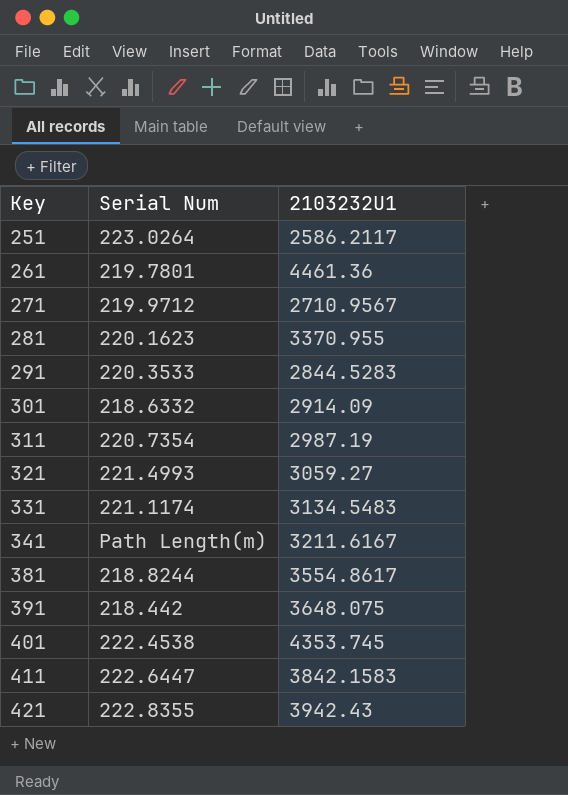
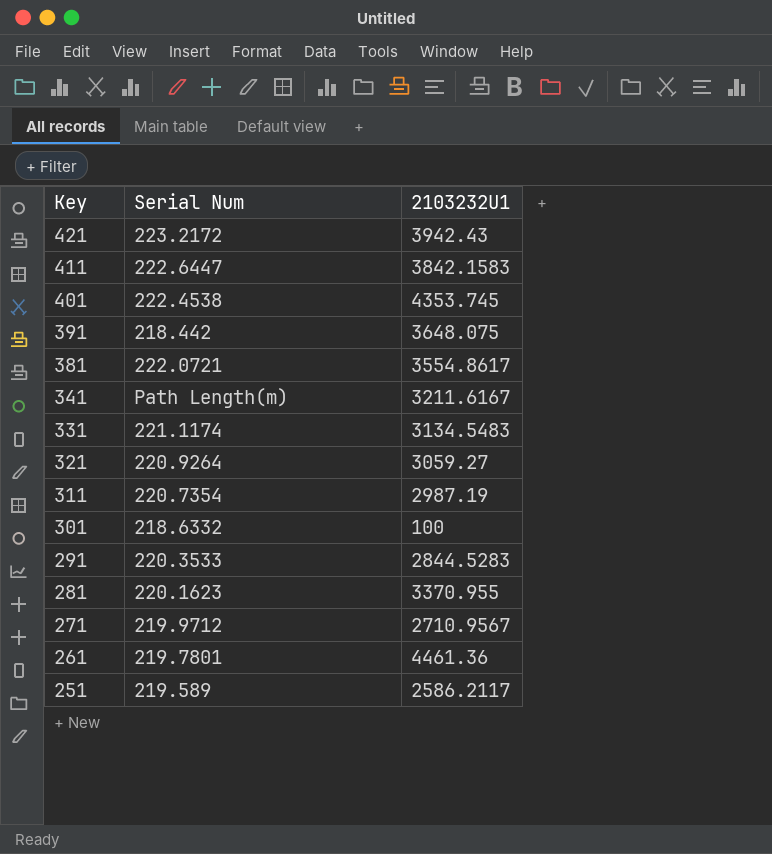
row order: Key ascending -> Key descending
421 | Serial Num: 222.8355 -> 223.2172
381 | Serial Num: 218.8244 -> 222.0721
321 | Serial Num: 221.4993 -> 220.9264
301 | 2103232U1: 2914.09 -> 100
251 | Serial Num: 223.0264 -> 219.589

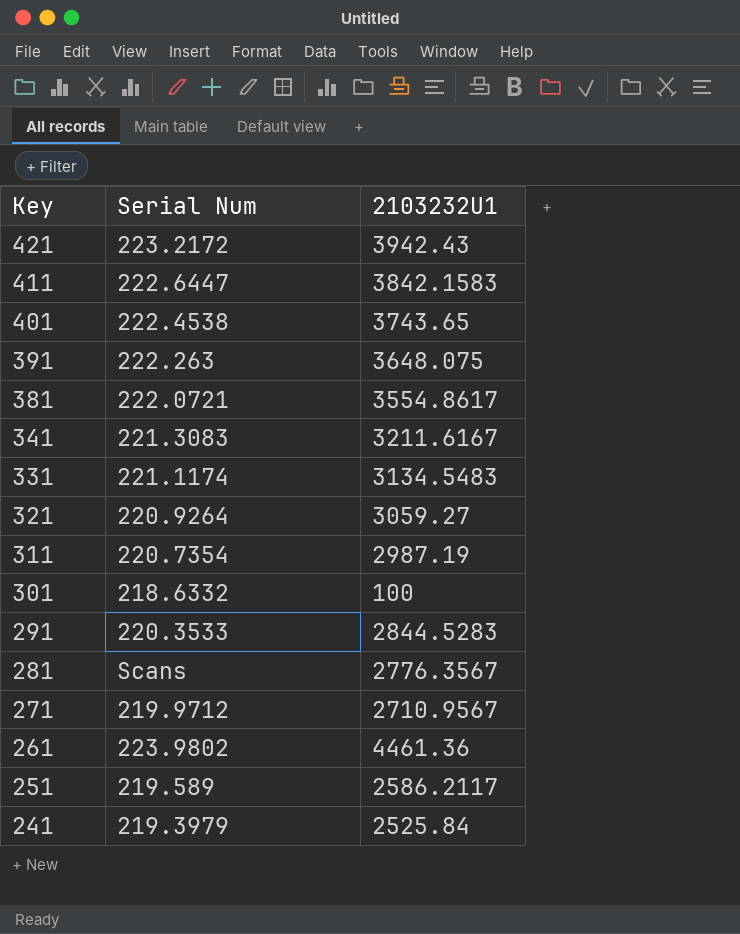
401 | 2103232U1: 4353.745 -> 3743.65
391 | Serial Num: 218.442 -> 222.263
341 | Serial Num: Path Length(m) -> 221.3083
281 | Serial Num: 220.1623 -> Scans
281 | 2103232U1: 3370.955 -> 2776.3567
261 | Serial Num: 219.7801 -> 223.9802
row 241: none -> 219.3979 | 2525.84

